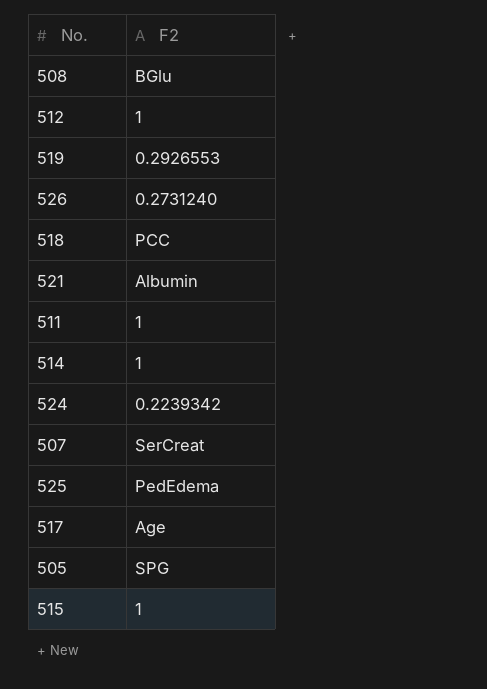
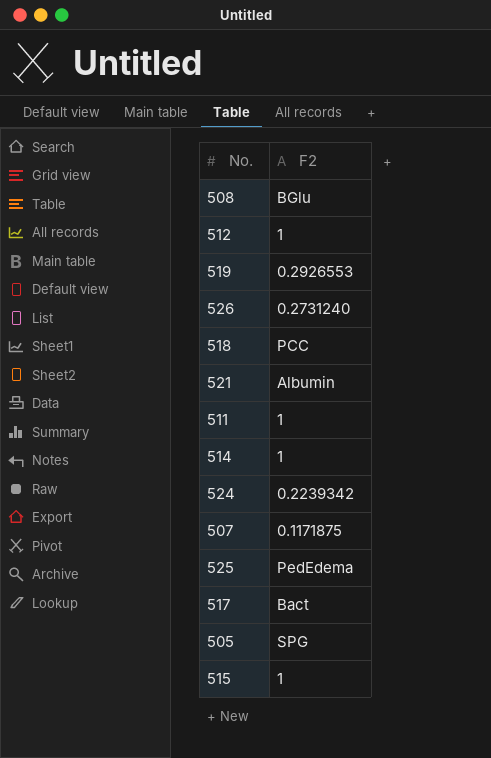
507 | F2: SerCreat -> 0.1171875
517 | F2: Age -> Bact

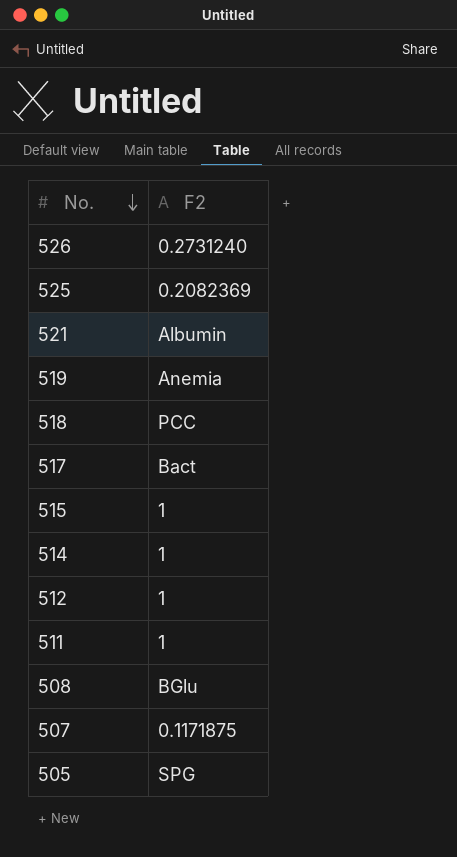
row order: none -> No. descending
row 524: 0.2239342 -> none
525 | F2: PedEdema -> 0.2082369
519 | F2: 0.2926553 -> Anemia

